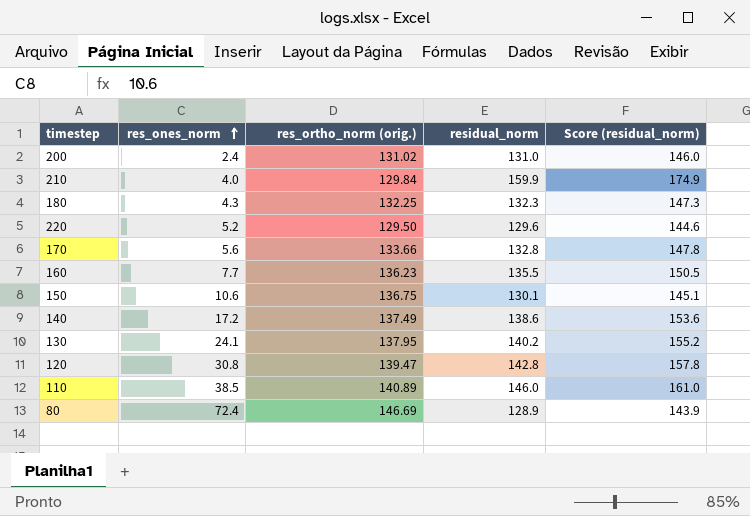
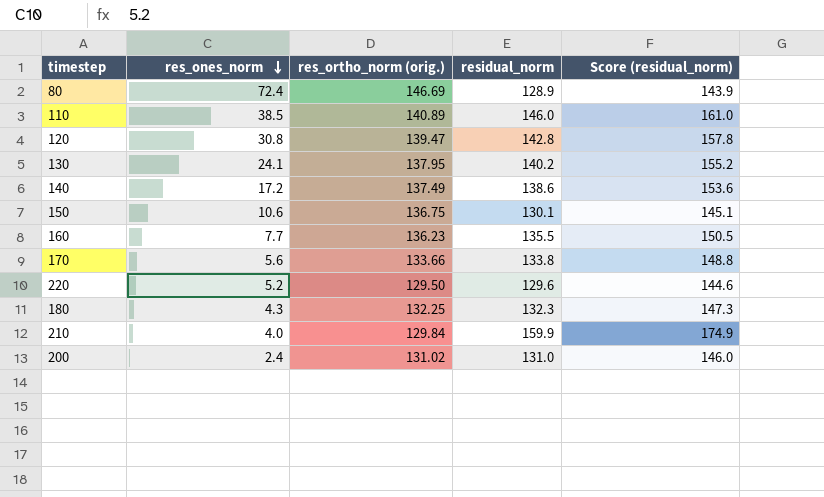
row order: res_ones_norm ascending -> res_ones_norm descending
170 | residual_norm: 132.8 -> 133.8
170 | Score (residual_norm): 147.8 -> 148.8

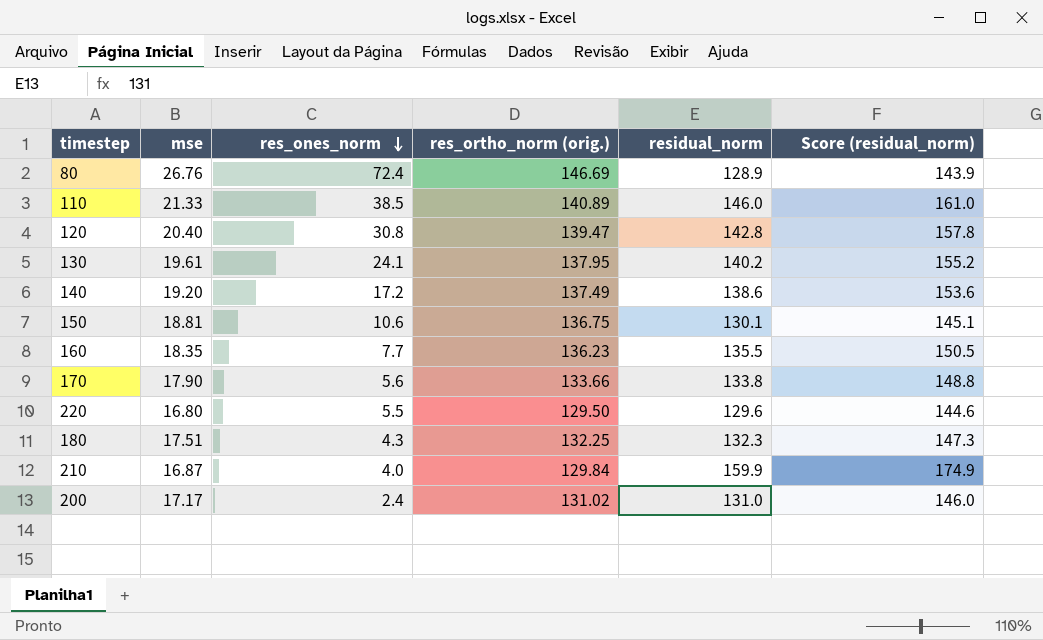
column mse | position: none -> 2
220 | res_ones_norm: 5.2 -> 5.5

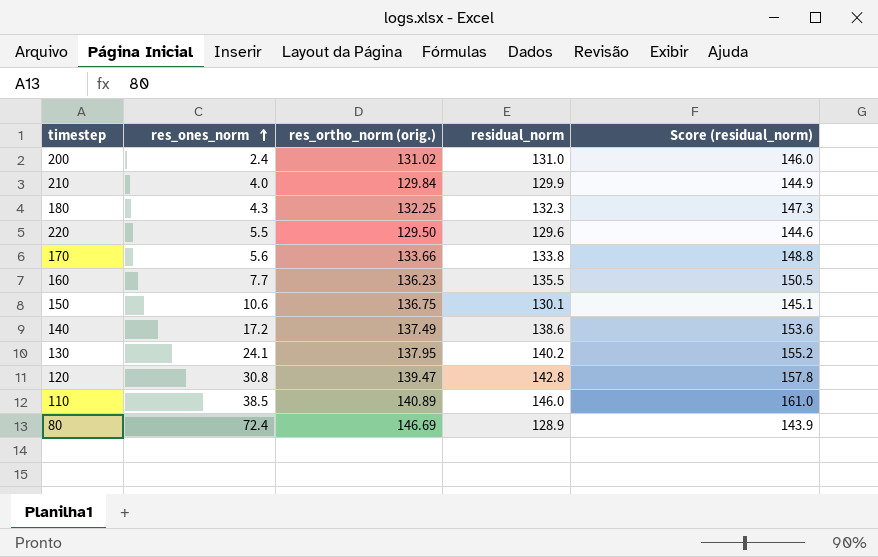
row order: res_ones_norm descending -> res_ones_norm ascending
column mse | position: 2 -> none
210 | residual_norm: 159.9 -> 129.9
210 | Score (residual_norm): 174.9 -> 144.9

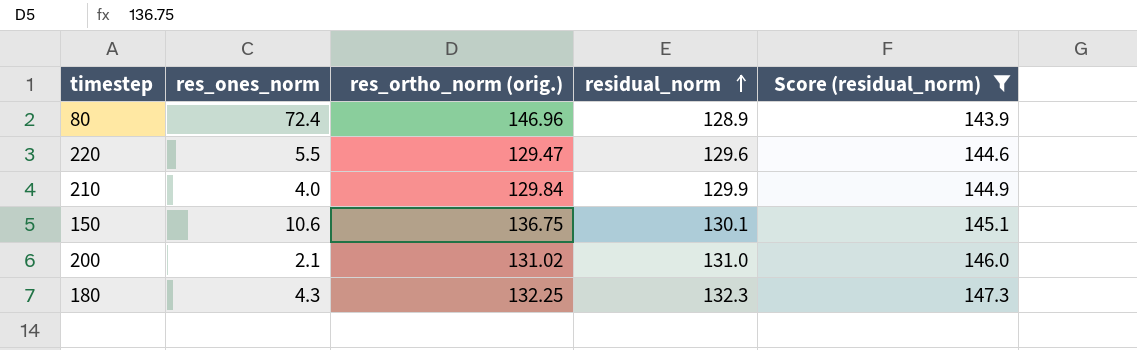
filter: none -> Score (residual_norm) <= 147.3
row order: res_ones_norm ascending -> residual_norm ascending
80 | res_ortho_norm (orig.): 146.69 -> 146.96
220 | res_ortho_norm (orig.): 129.50 -> 129.47
200 | res_ones_norm: 2.4 -> 2.1

